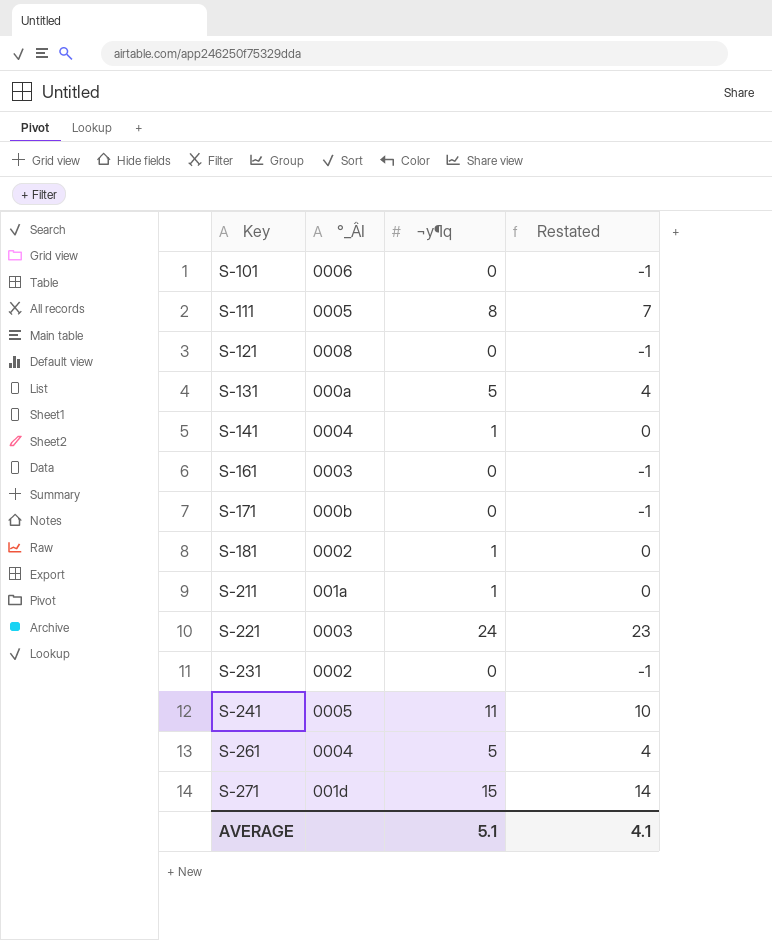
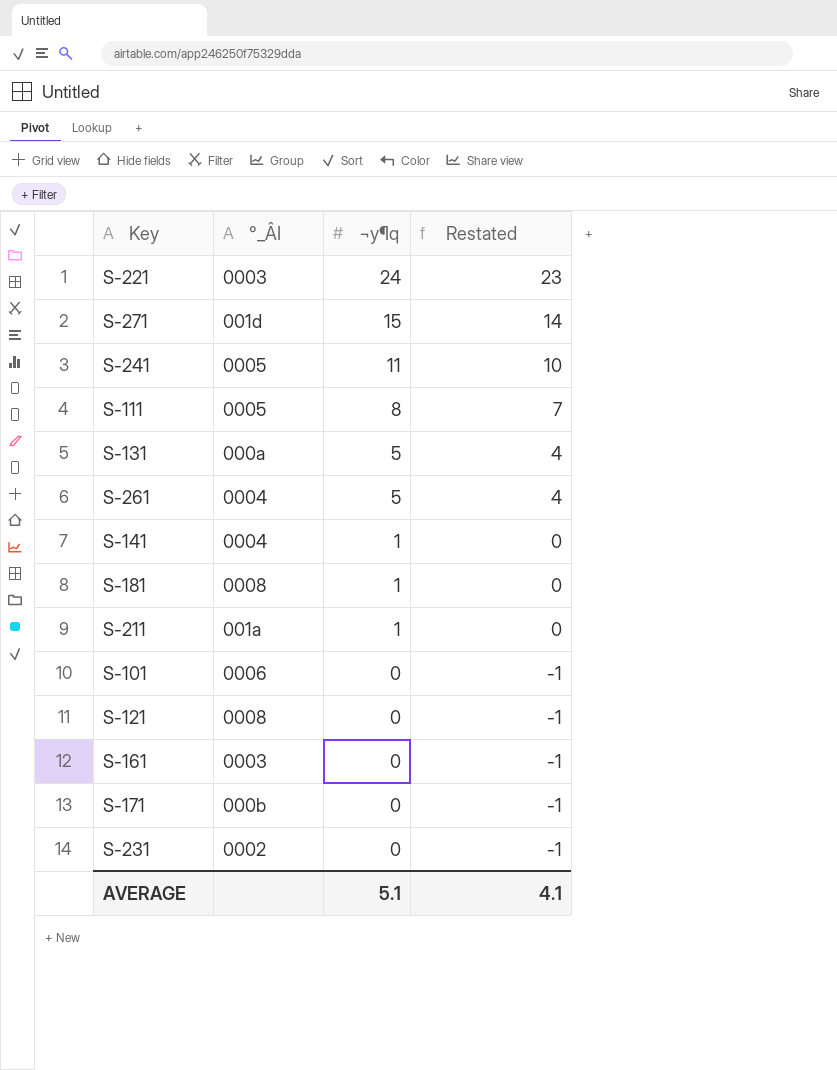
row order: Key ascending -> ¬y¶q descending
S-181 | °_ÂI: 0002 -> 0008

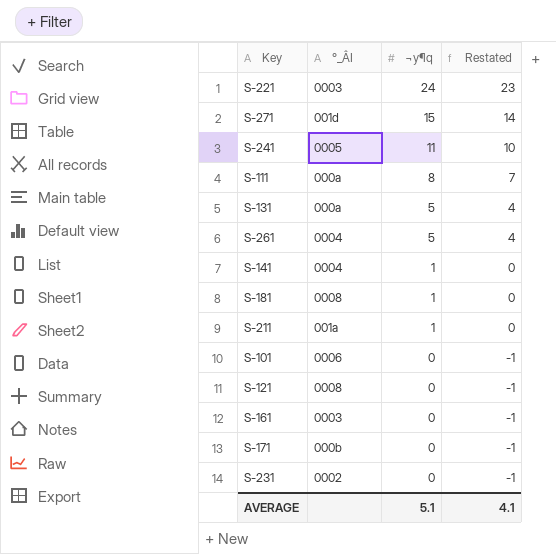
S-111 | °_ÂI: 0005 -> 000a

